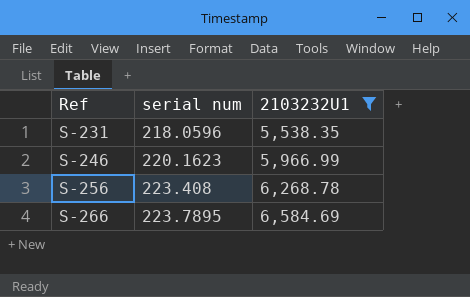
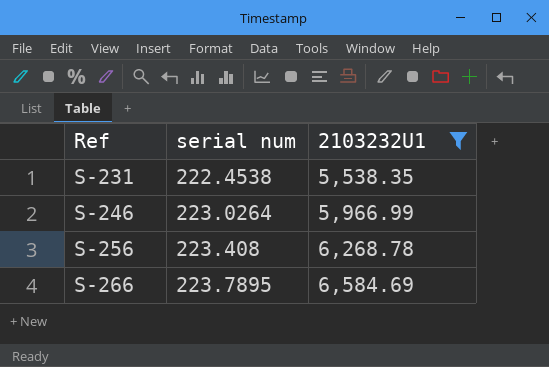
S-231 | serial num: 218.0596 -> 222.4538
S-246 | serial num: 220.1623 -> 223.0264

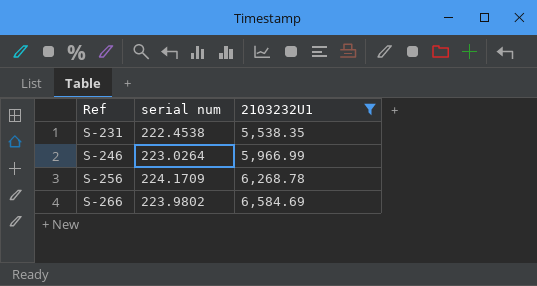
S-256 | serial num: 223.408 -> 224.1709
S-266 | serial num: 223.7895 -> 223.9802

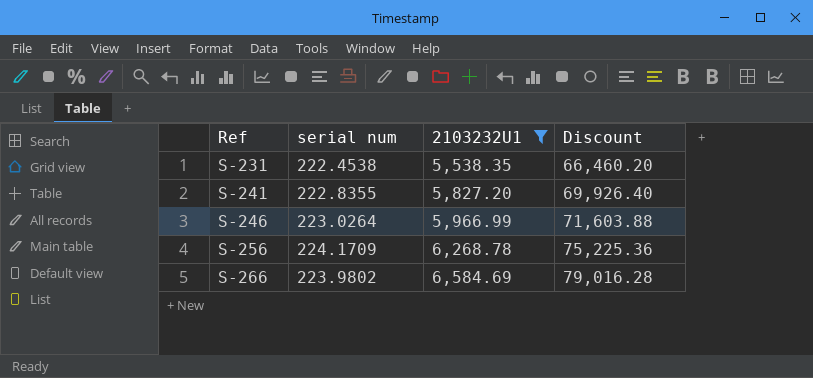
column Discount | formula: none -> [2103232U1] * 12
row S-241: none -> 222.8355 | 5,827.20 | 69,926.40

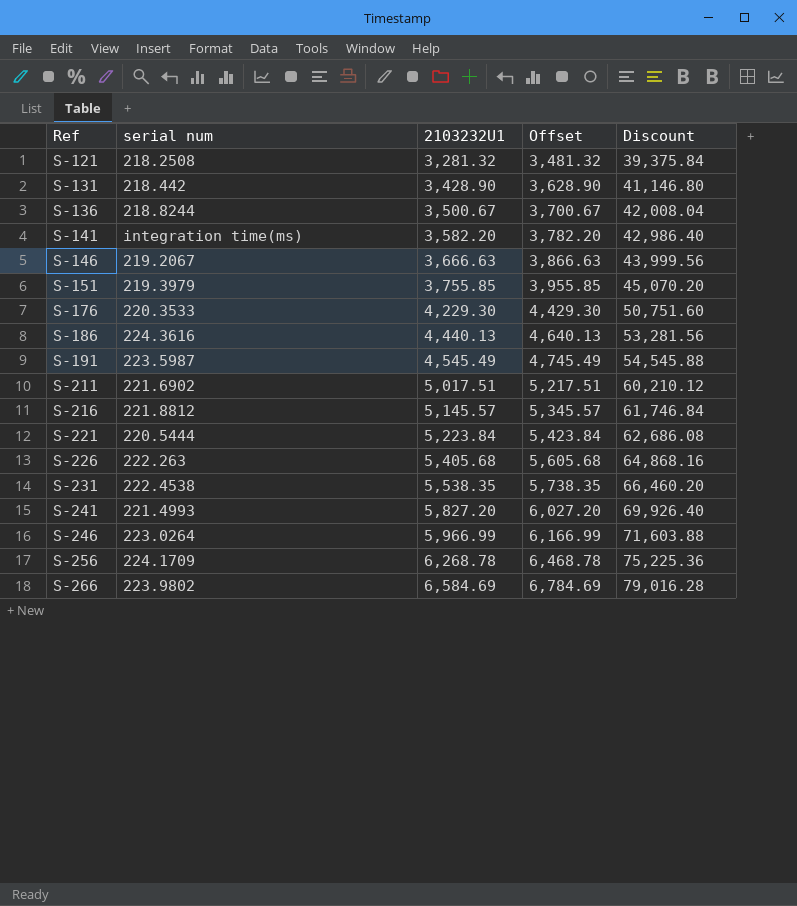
filter: 2103232U1 >= 5,538.35 -> none
column Offset | formula: none -> [2103232U1] + 200
S-241 | serial num: 222.8355 -> 221.4993

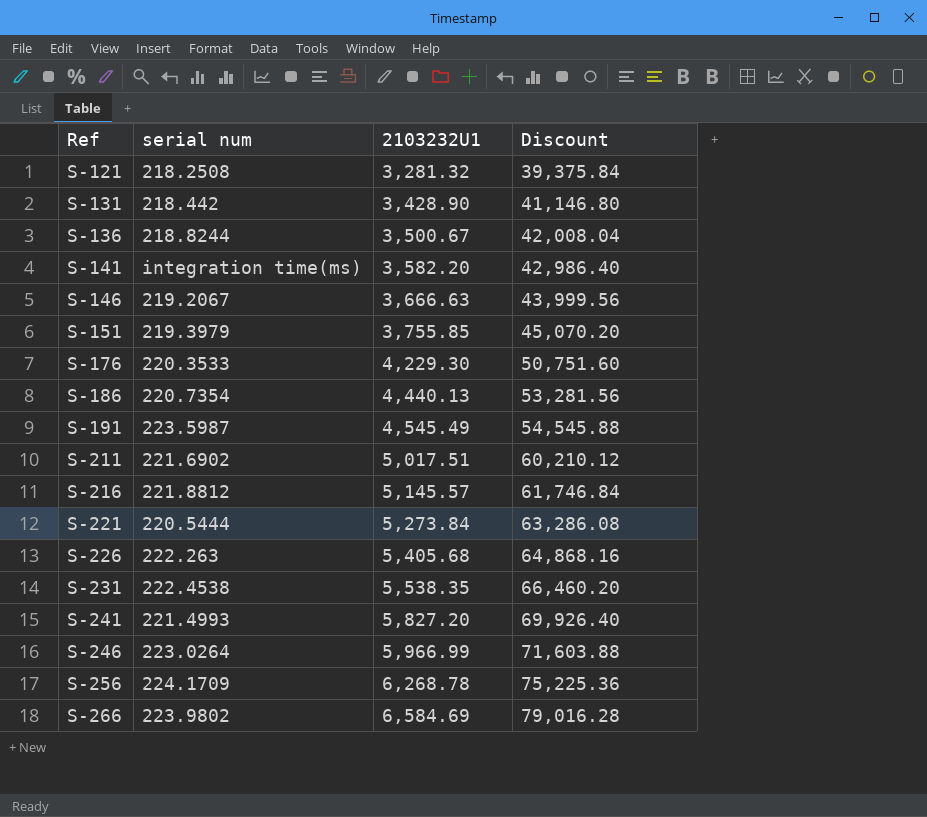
column Offset | formula: [2103232U1] + 200 -> none
S-186 | serial num: 224.3616 -> 220.7354
S-221 | 2103232U1: 5,223.84 -> 5,273.84
S-221 | Discount: 62,686.08 -> 63,286.08

